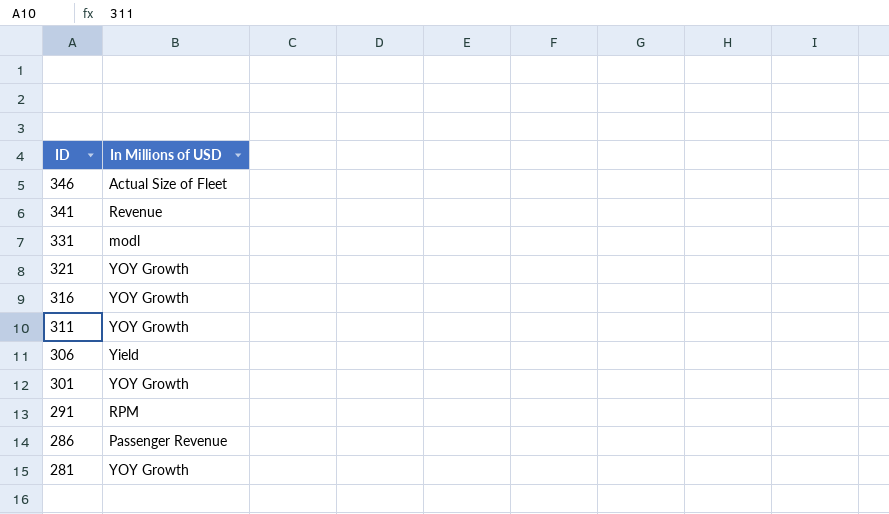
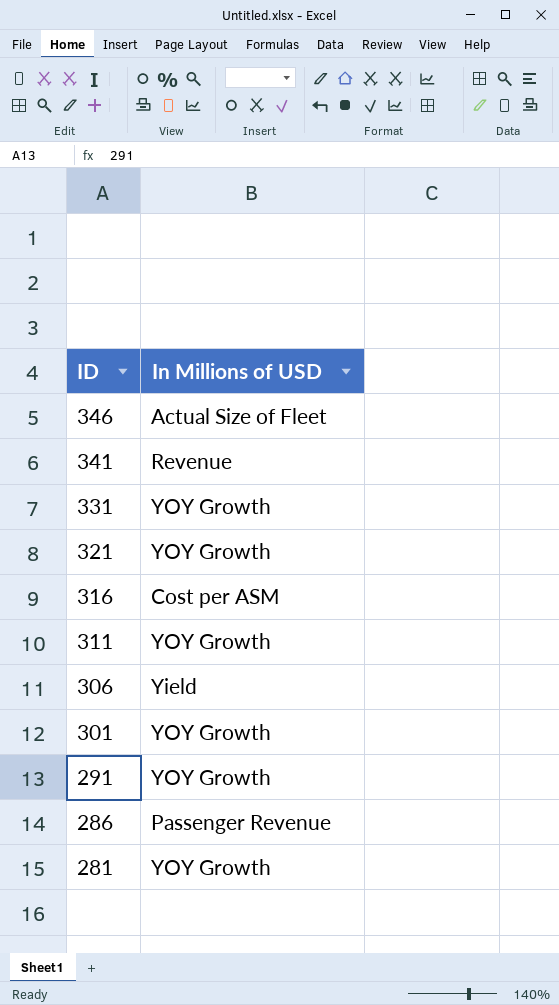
331 | In Millions of USD: modl -> YOY Growth
316 | In Millions of USD: YOY Growth -> Cost per ASM
291 | In Millions of USD: RPM -> YOY Growth

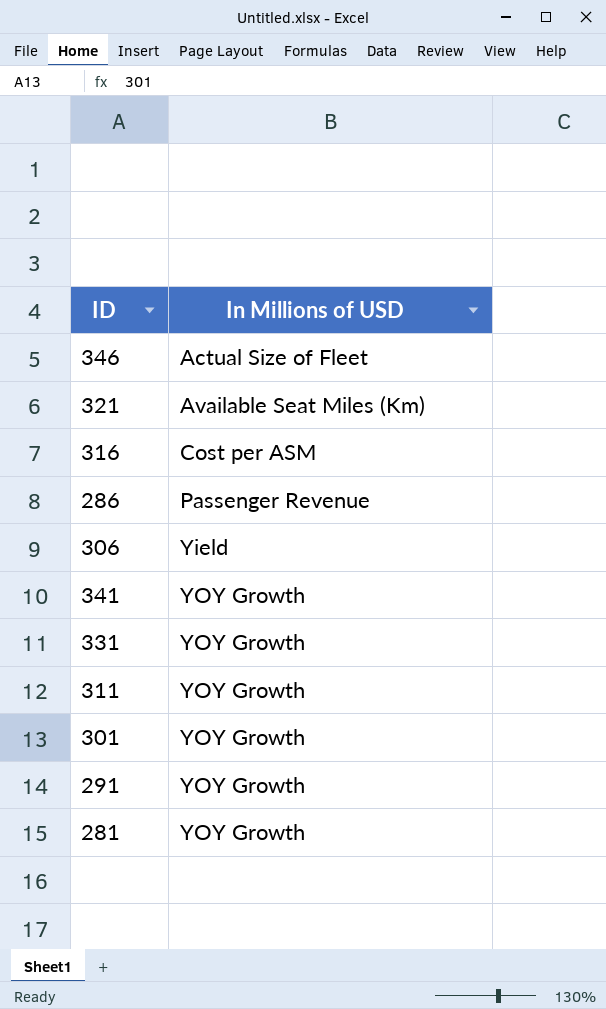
row order: ID descending -> In Millions of USD ascending
321 | In Millions of USD: YOY Growth -> Available Seat Miles (Km)
341 | In Millions of USD: Revenue -> YOY Growth

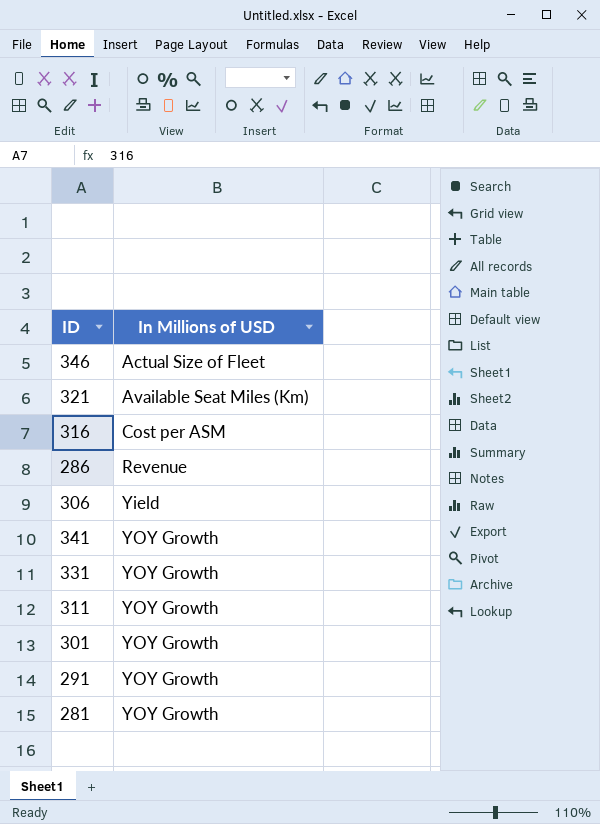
286 | In Millions of USD: Passenger Revenue -> Revenue

